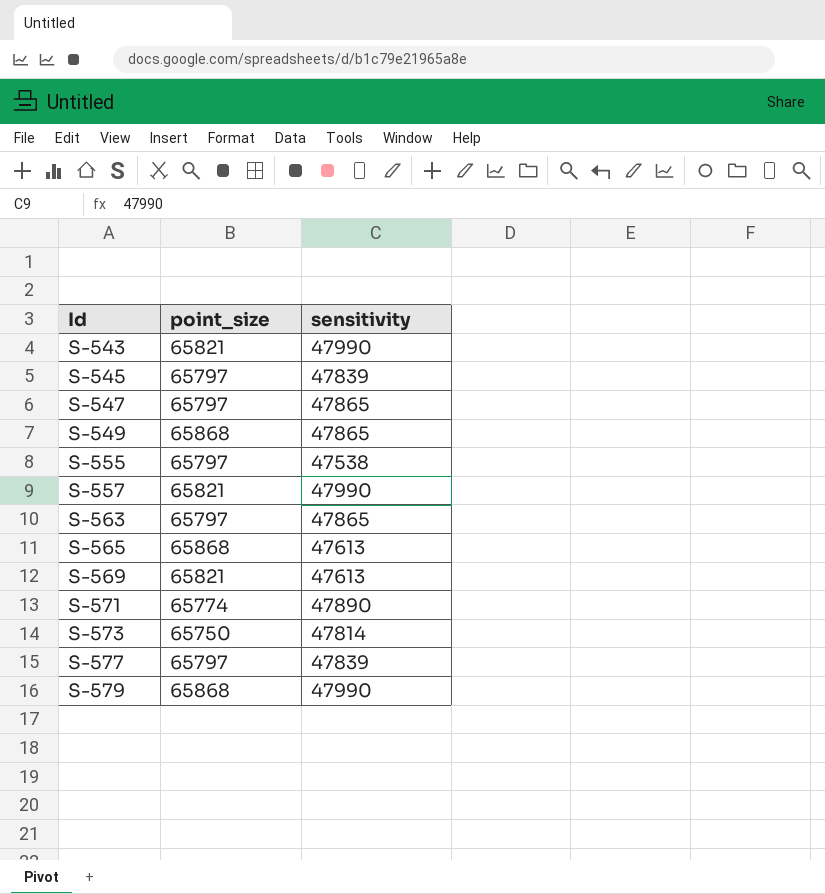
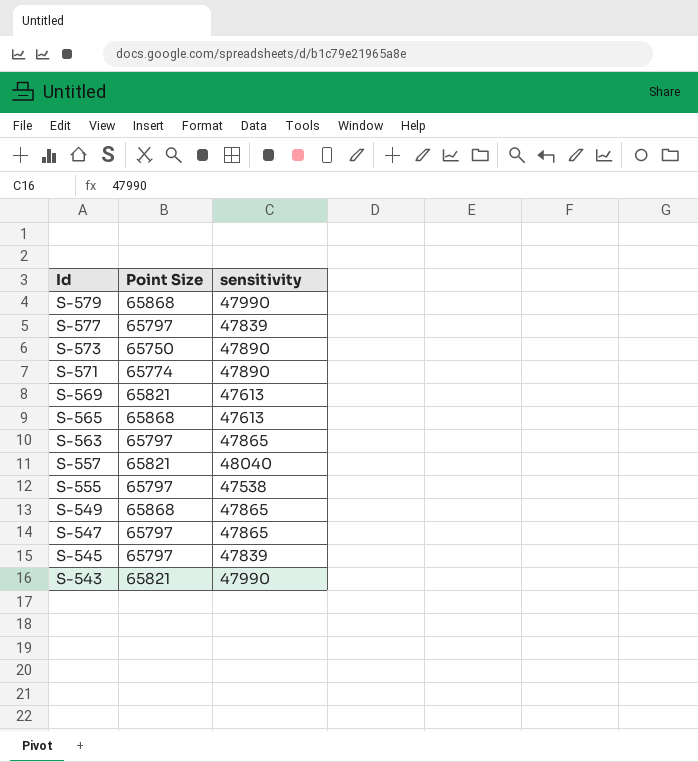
row order: Id ascending -> Id descending
column name: point_size -> Point Size
S-573 | sensitivity: 47814 -> 47890
S-557 | sensitivity: 47990 -> 48040

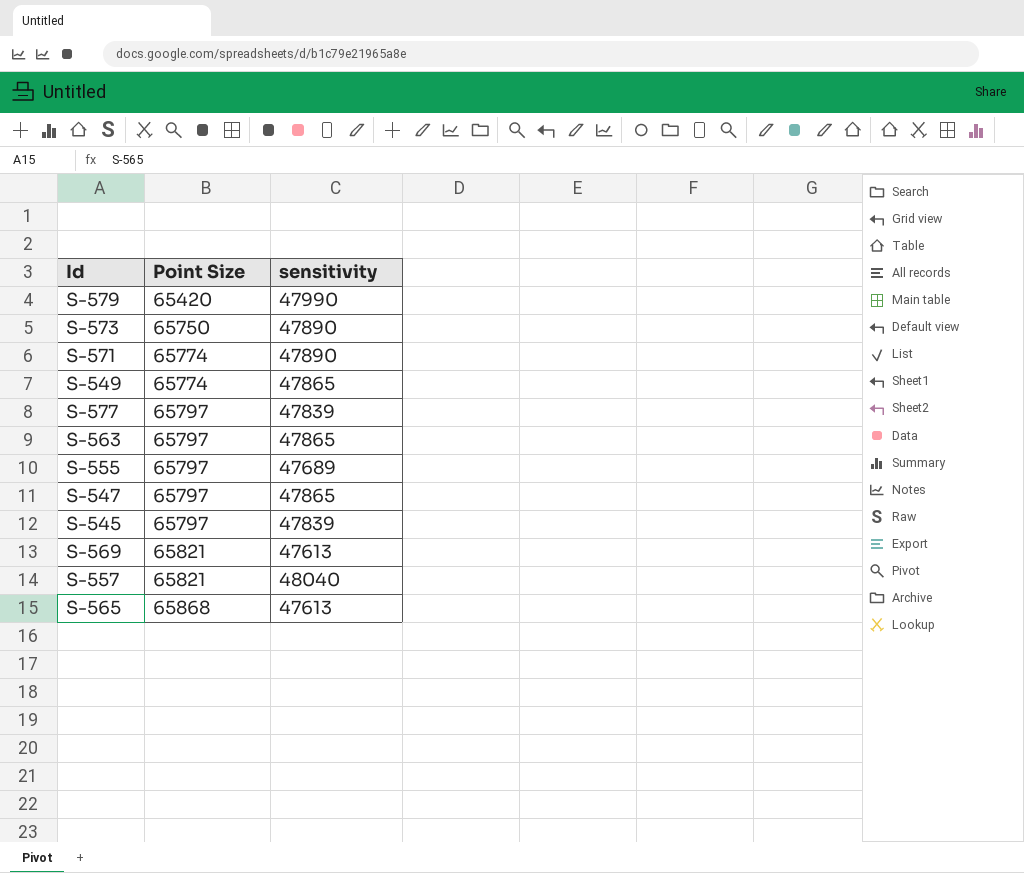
row order: Id descending -> Point Size ascending
row S-543: 65821 | 47990 -> none
S-579 | Point Size: 65868 -> 65420
S-549 | Point Size: 65868 -> 65774
S-555 | sensitivity: 47538 -> 47689

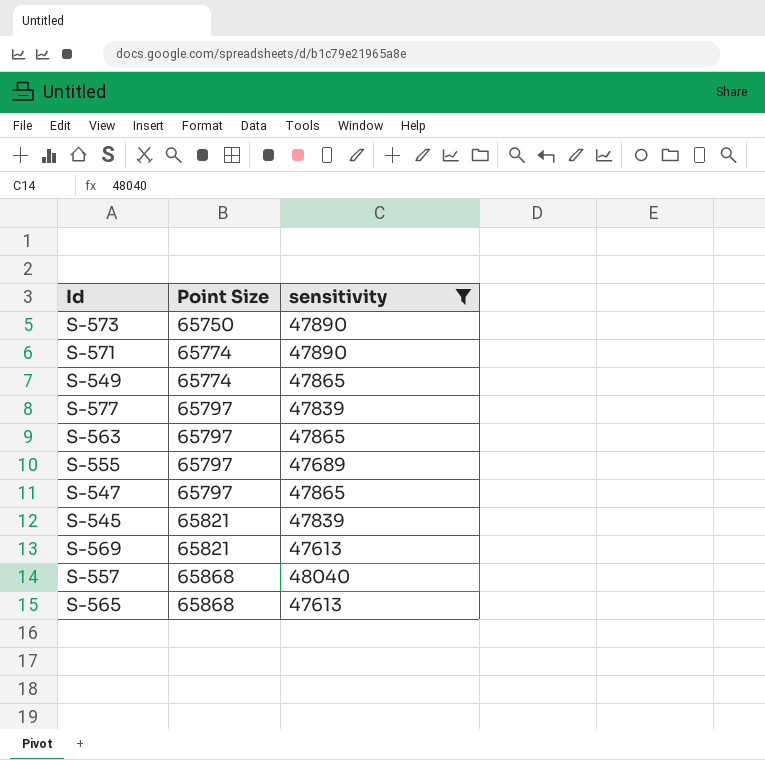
filter: none -> sensitivity != 47990
S-545 | Point Size: 65797 -> 65821
S-557 | Point Size: 65821 -> 65868

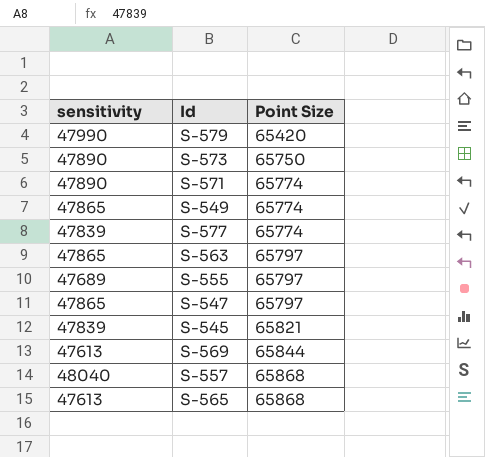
filter: sensitivity != 47990 -> none
column sensitivity | position: 3 -> 1
S-577 | Point Size: 65797 -> 65774
S-569 | Point Size: 65821 -> 65844

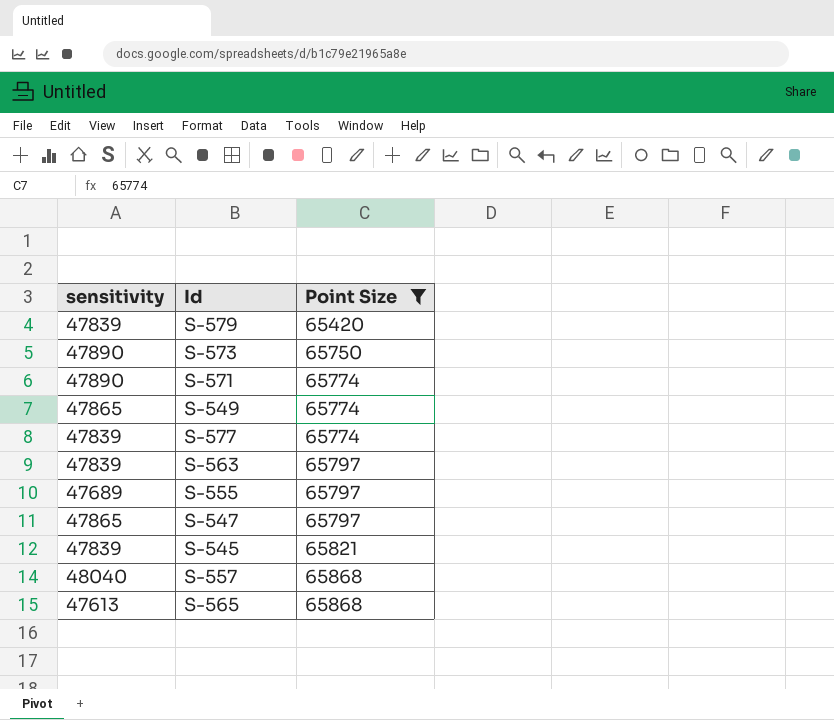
filter: none -> Point Size != 65844
S-579 | sensitivity: 47990 -> 47839
S-563 | sensitivity: 47865 -> 47839

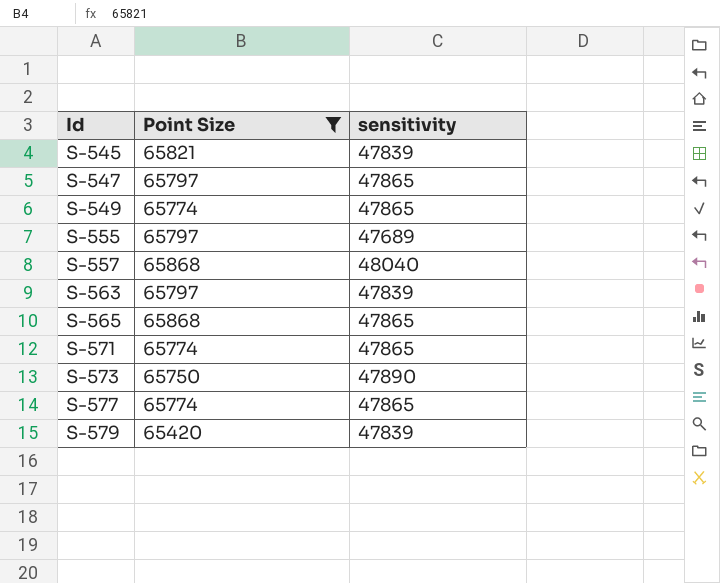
row order: Point Size ascending -> Id ascending
column sensitivity | position: 1 -> 3
S-565 | sensitivity: 47613 -> 47865
S-571 | sensitivity: 47890 -> 47865
S-577 | sensitivity: 47839 -> 47865

